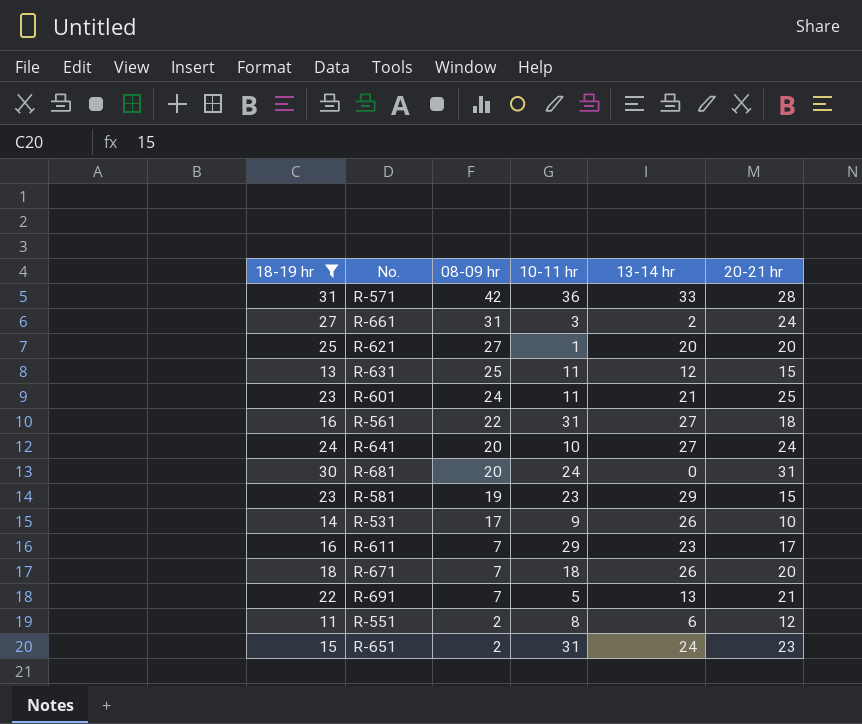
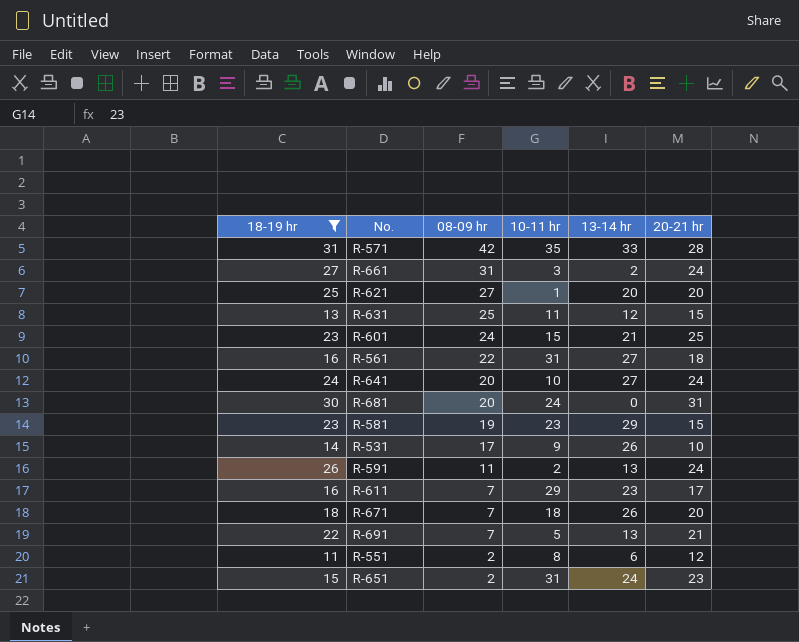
R-571 | 10-11 hr: 36 -> 35
R-601 | 10-11 hr: 11 -> 15
row R-591: none -> 26 | 11 | 2 | 13 | 24

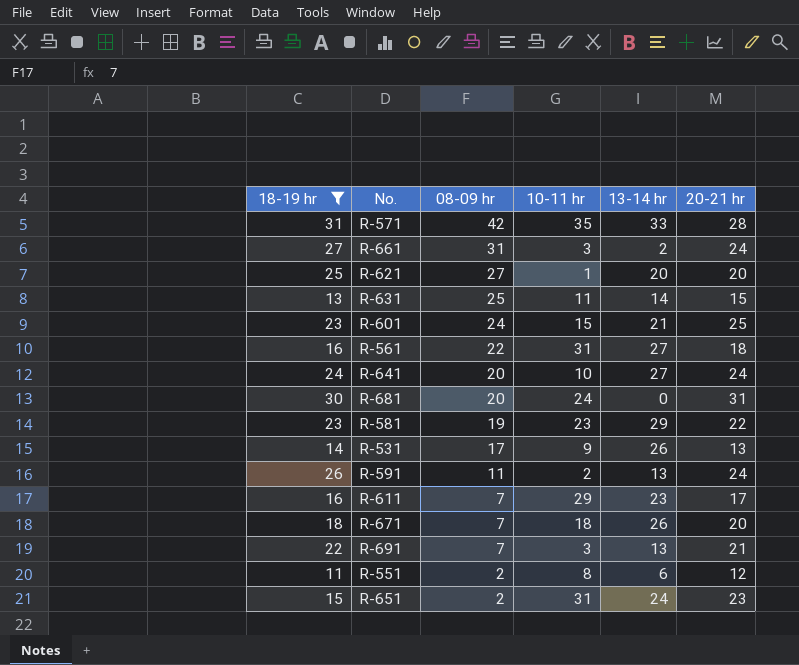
R-631 | 13-14 hr: 12 -> 14
R-581 | 20-21 hr: 15 -> 22
R-531 | 20-21 hr: 10 -> 13
R-691 | 10-11 hr: 5 -> 3

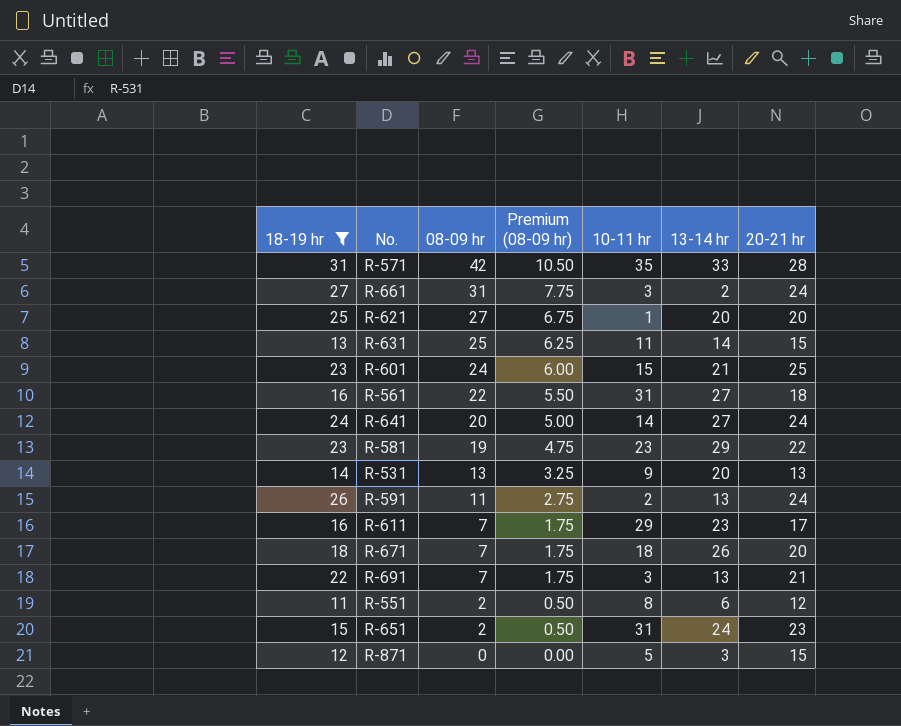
column Premium (08-09 hr) | formula: none -> [08-09 hr] * 0.25
row R-681: 30 | 20 | 24 | 0 | 31 -> none
R-641 | 10-11 hr: 10 -> 14
R-531 | 08-09 hr: 17 -> 13
R-531 | 13-14 hr: 26 -> 20
row R-871: none -> 12 | 0 | 0.00 | 5 | 3 | 15

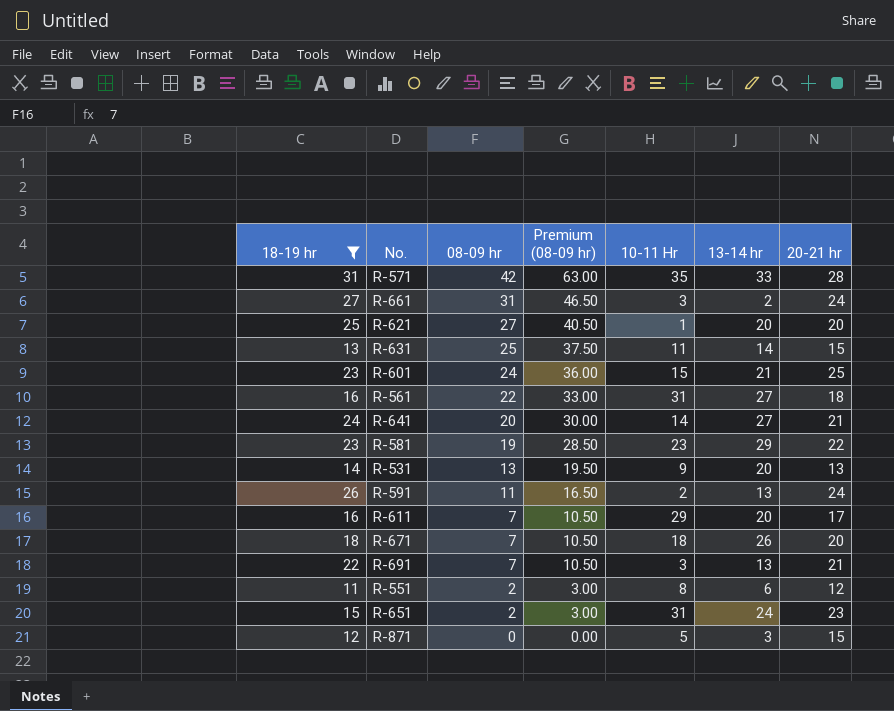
column Premium (08-09 hr) | formula: [08-09 hr] * 0.25 -> [08-09 hr] * 1.5
column name: 10-11 hr -> 10-11 Hr
R-641 | 20-21 hr: 24 -> 21
R-611 | 13-14 hr: 23 -> 20

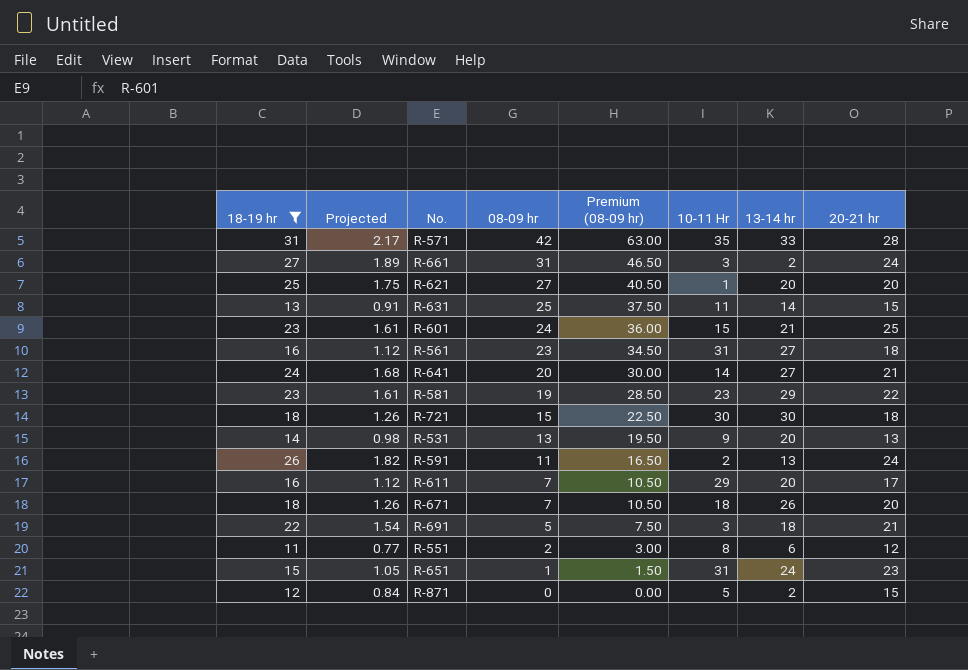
column Projected | formula: none -> [18-19 hr] * 0.07
R-561 | 08-09 hr: 22 -> 23
R-561 | Premium (08-09 hr): 33.00 -> 34.50
row R-721: none -> 18 | 1.26 | 15 | 22.50 | 30 | 30 | 18
R-691 | 08-09 hr: 7 -> 5
R-691 | Premium (08-09 hr): 10.50 -> 7.50
R-691 | 13-14 hr: 13 -> 18
R-651 | 08-09 hr: 2 -> 1
R-651 | Premium (08-09 hr): 3.00 -> 1.50
R-871 | 13-14 hr: 3 -> 2

